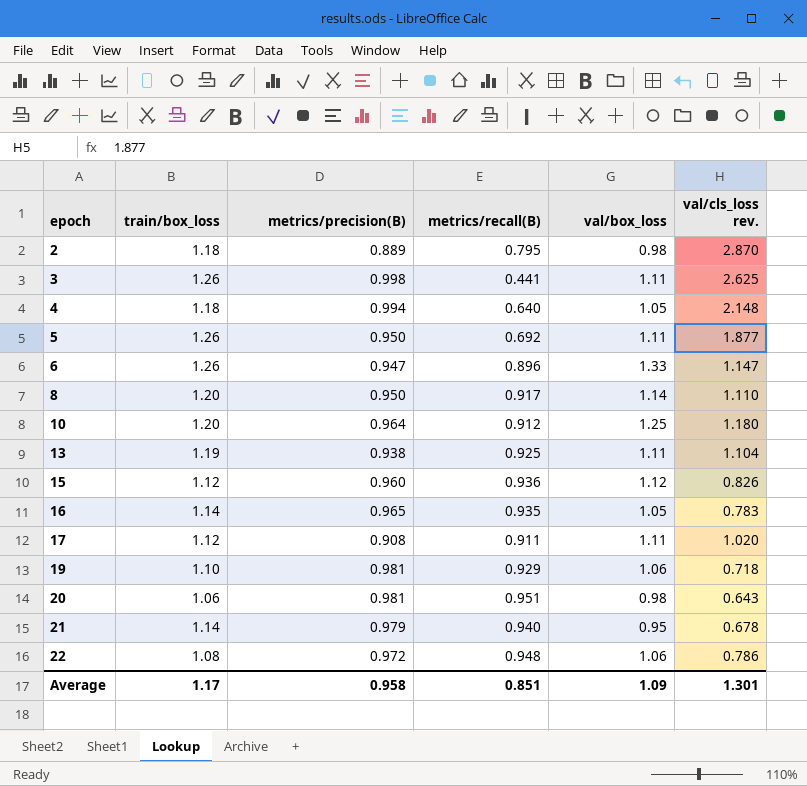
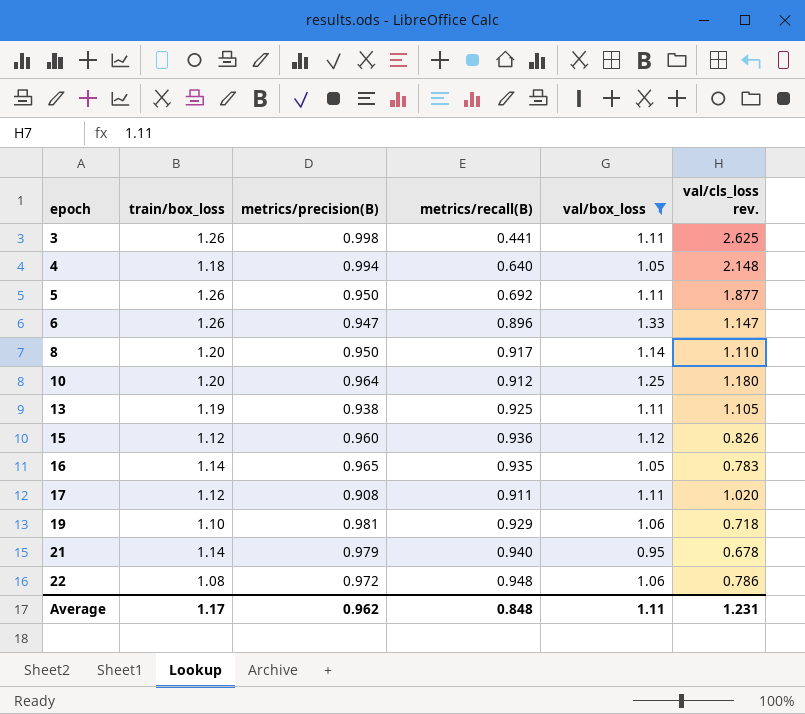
filter: none -> val/box_loss != 0.98
13 | val/cls_loss rev.: 1.104 -> 1.105
Average | metrics/precision(B): 0.958 -> 0.962
Average | metrics/recall(B): 0.851 -> 0.848
Average | val/box_loss: 1.09 -> 1.11
Average | val/cls_loss rev.: 1.301 -> 1.231

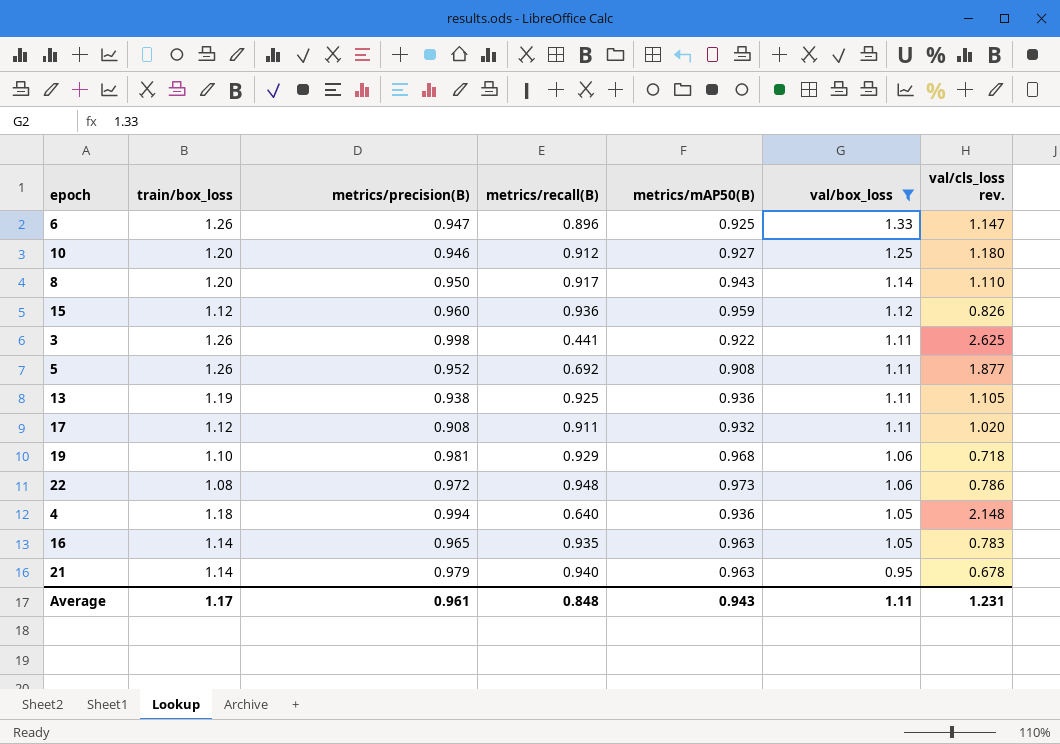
row order: epoch ascending -> val/box_loss descending
column metrics/mAP50(B) | position: none -> 5
10 | metrics/precision(B): 0.964 -> 0.946
5 | metrics/precision(B): 0.950 -> 0.952
Average | metrics/precision(B): 0.962 -> 0.961

